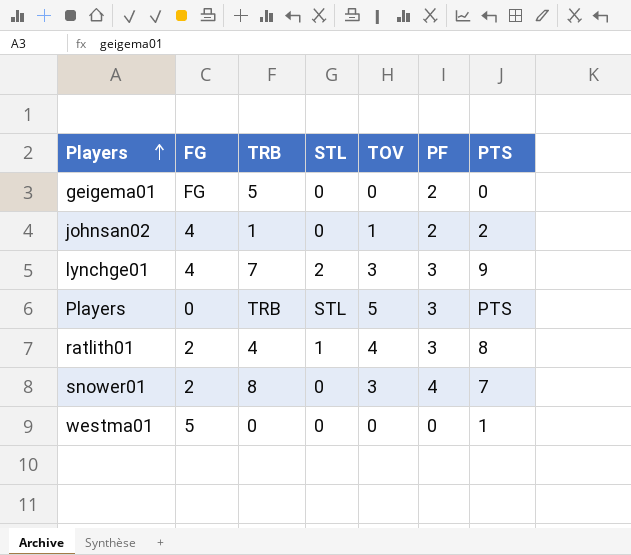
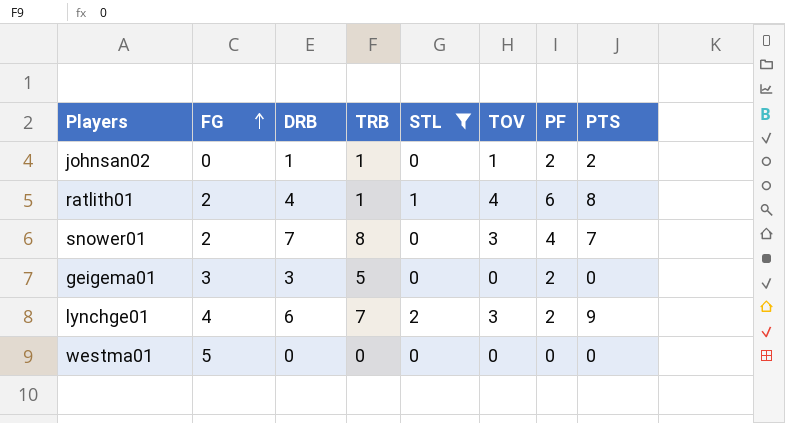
filter: none -> STL != STL
row order: Players ascending -> FG ascending
column DRB | position: none -> 3
johnsan02 | FG: 4 -> 0
ratlith01 | TRB: 4 -> 1
ratlith01 | PF: 3 -> 6
geigema01 | FG: FG -> 3
lynchge01 | PF: 3 -> 2
westma01 | PTS: 1 -> 0

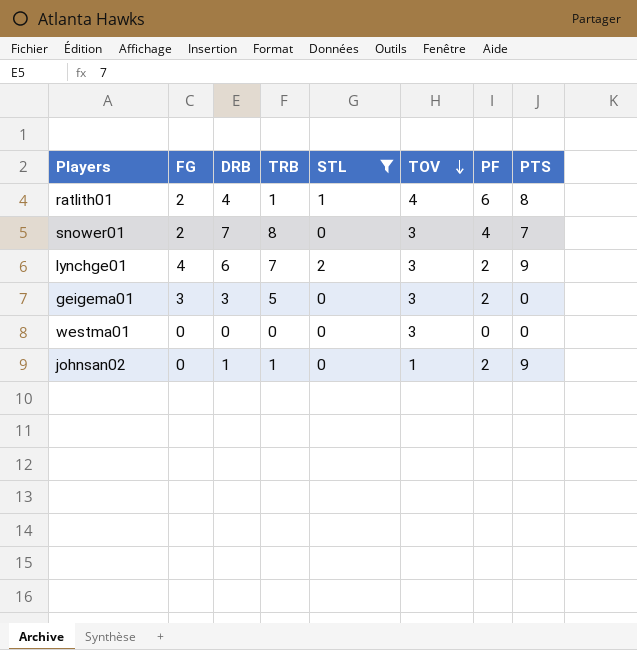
row order: FG ascending -> TOV descending
geigema01 | TOV: 0 -> 3
westma01 | FG: 5 -> 0
westma01 | TOV: 0 -> 3
johnsan02 | PTS: 2 -> 9

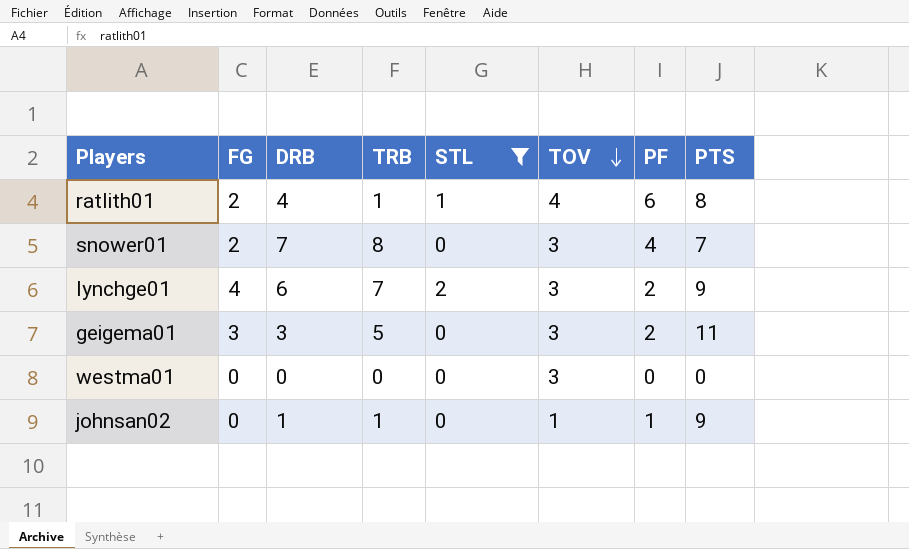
geigema01 | PTS: 0 -> 11
johnsan02 | PF: 2 -> 1

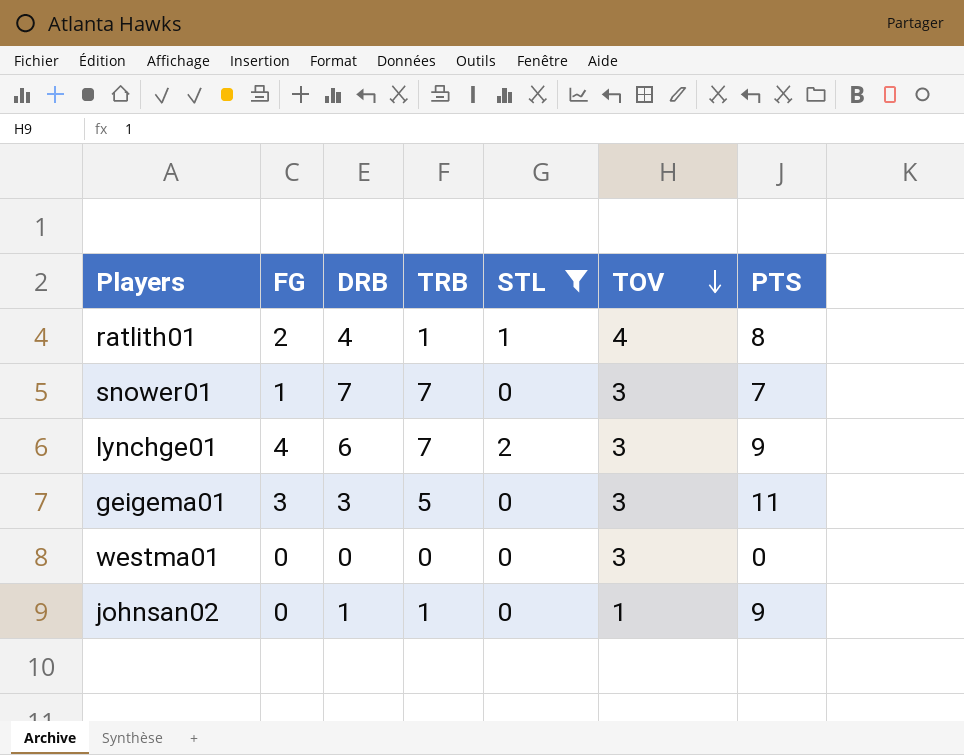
column PF | position: 7 -> none
snower01 | FG: 2 -> 1
snower01 | TRB: 8 -> 7

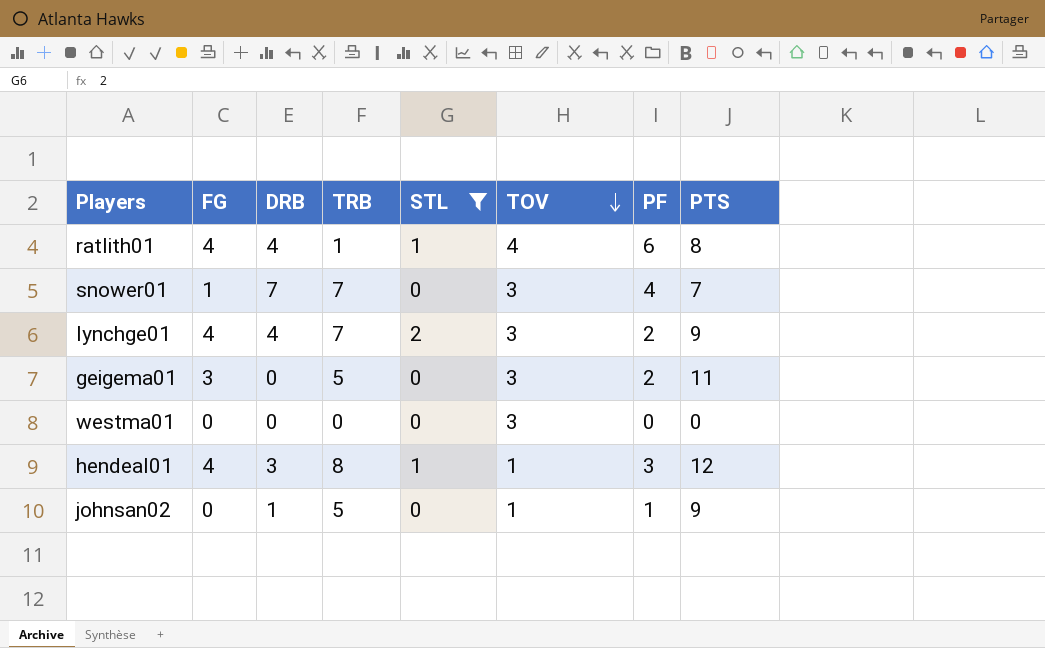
column PF | position: none -> 7
ratlith01 | FG: 2 -> 4
lynchge01 | DRB: 6 -> 4
geigema01 | DRB: 3 -> 0
row hendeal01: none -> 4 | 3 | 8 | 1 | 1 | 3 | 12
johnsan02 | TRB: 1 -> 5

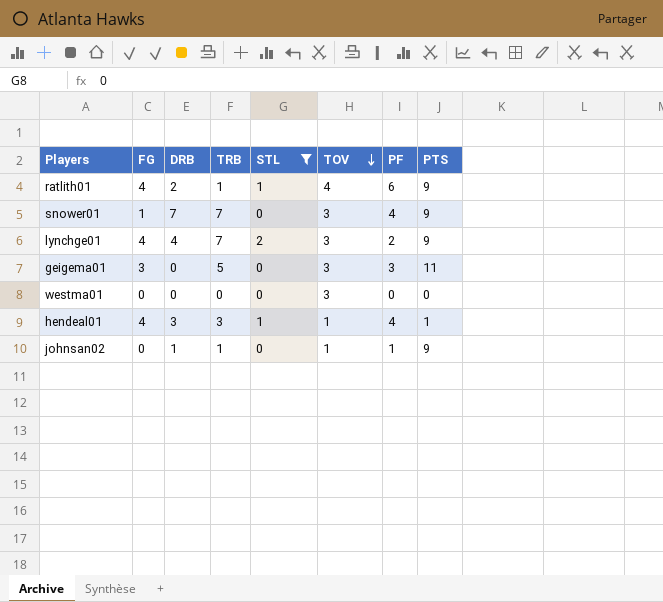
ratlith01 | DRB: 4 -> 2
ratlith01 | PTS: 8 -> 9
snower01 | PTS: 7 -> 9
geigema01 | PF: 2 -> 3
hendeal01 | TRB: 8 -> 3
hendeal01 | PF: 3 -> 4
hendeal01 | PTS: 12 -> 1
johnsan02 | TRB: 5 -> 1

